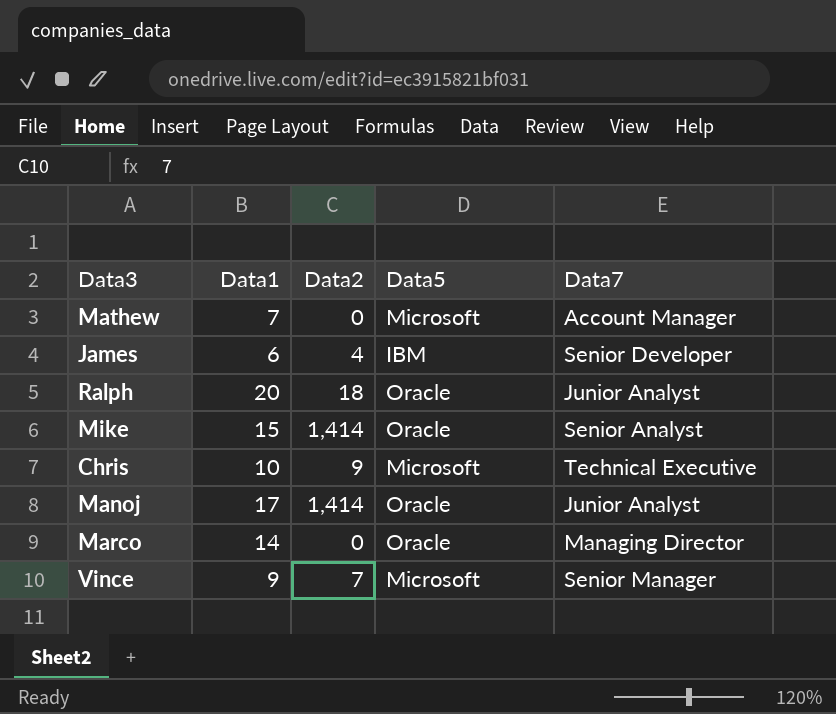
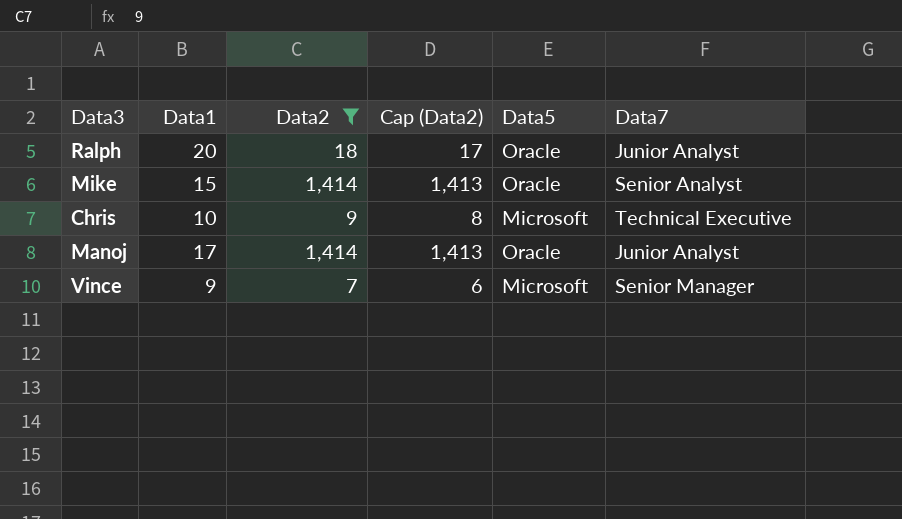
filter: none -> Data2 >= 7
column Cap (Data2) | formula: none -> [Data2] - 1

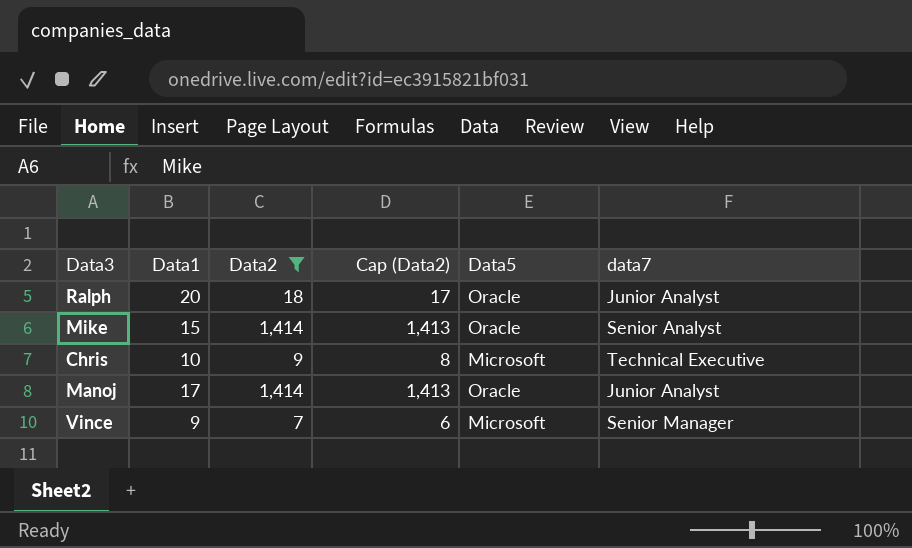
column name: Data7 -> data7

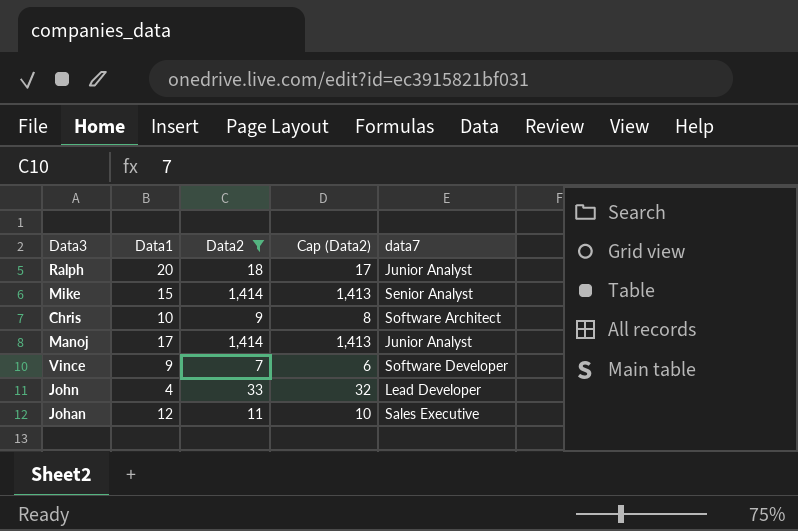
column Data5 | position: 5 -> none
Chris | data7: Technical Executive -> Software Architect
Vince | data7: Senior Manager -> Software Developer
row John: none -> 4 | 33 | 32 | Lead Developer
row Johan: none -> 12 | 11 | 10 | Sales Executive

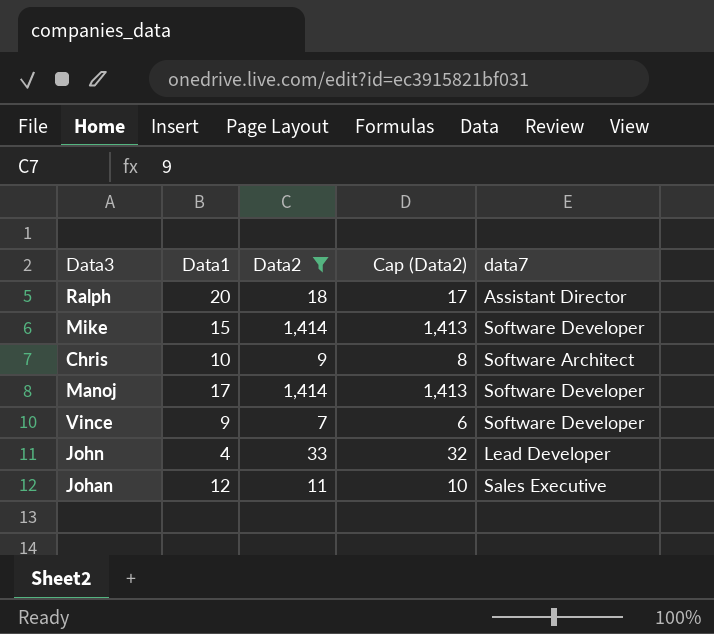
Ralph | data7: Junior Analyst -> Assistant Director
Mike | data7: Senior Analyst -> Software Developer
Manoj | data7: Junior Analyst -> Software Developer

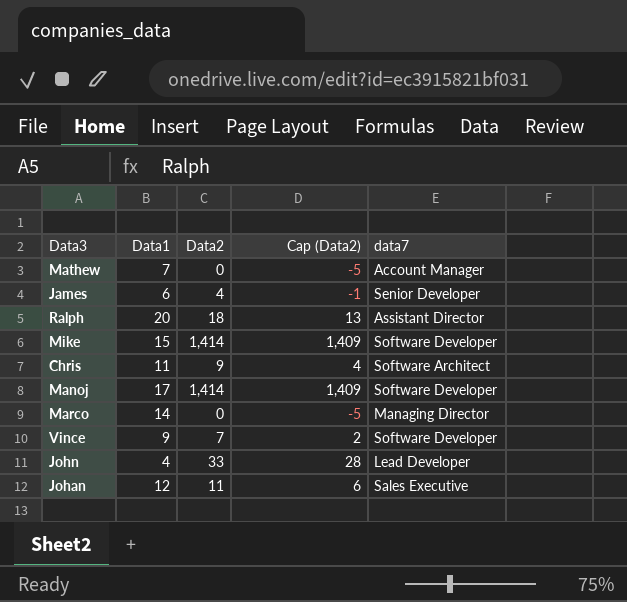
filter: Data2 >= 7 -> none
column Cap (Data2) | formula: [Data2] - 1 -> [Data2] - 5
Chris | Data1: 10 -> 11

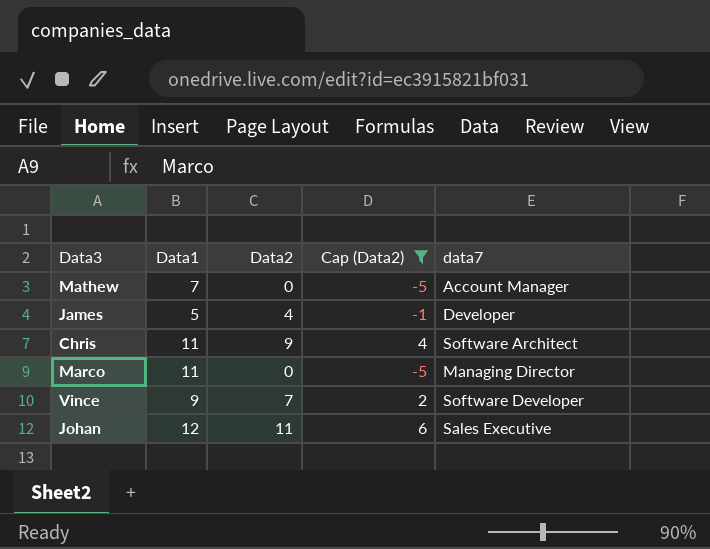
filter: none -> Cap (Data2) <= 6
James | Data1: 6 -> 5
James | data7: Senior Developer -> Developer
Marco | Data1: 14 -> 11

